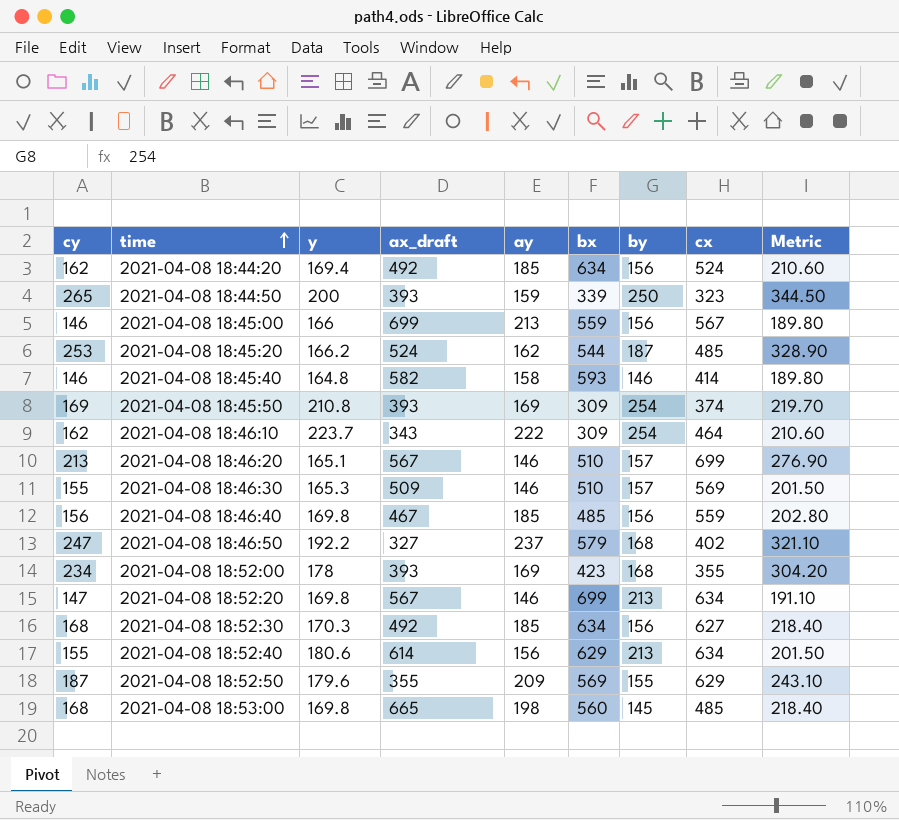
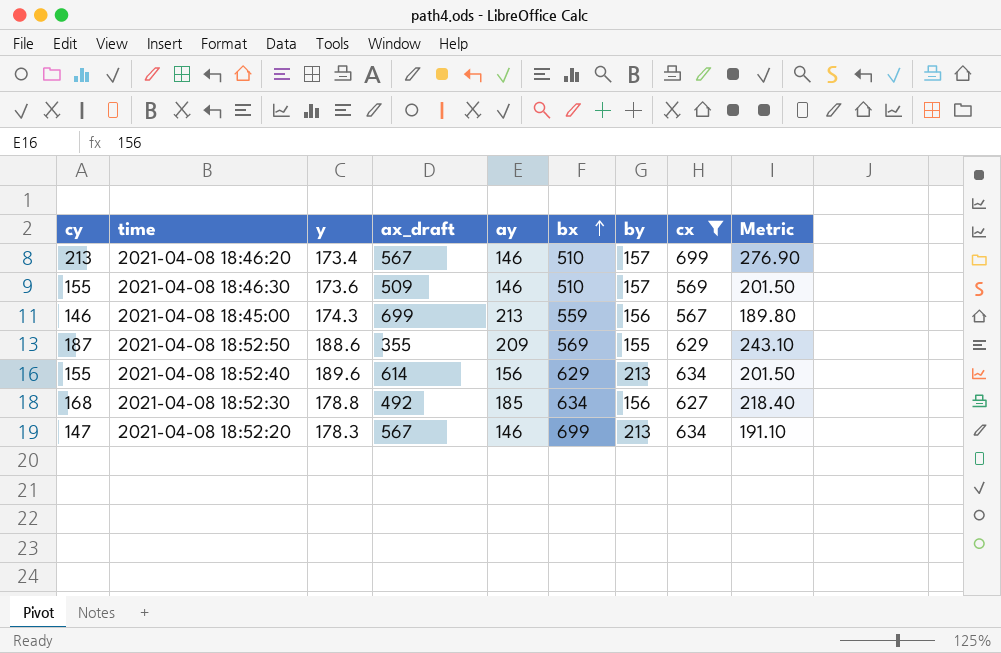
filter: none -> cx >= 567
row order: time ascending -> bx ascending
2021-04-08 18:46:20 | y: 165.1 -> 173.4
2021-04-08 18:46:30 | y: 165.3 -> 173.6
2021-04-08 18:45:00 | y: 166 -> 174.3
2021-04-08 18:52:50 | y: 179.6 -> 188.6
2021-04-08 18:52:40 | y: 180.6 -> 189.6
2021-04-08 18:52:30 | y: 170.3 -> 178.8
2021-04-08 18:52:20 | y: 169.8 -> 178.3

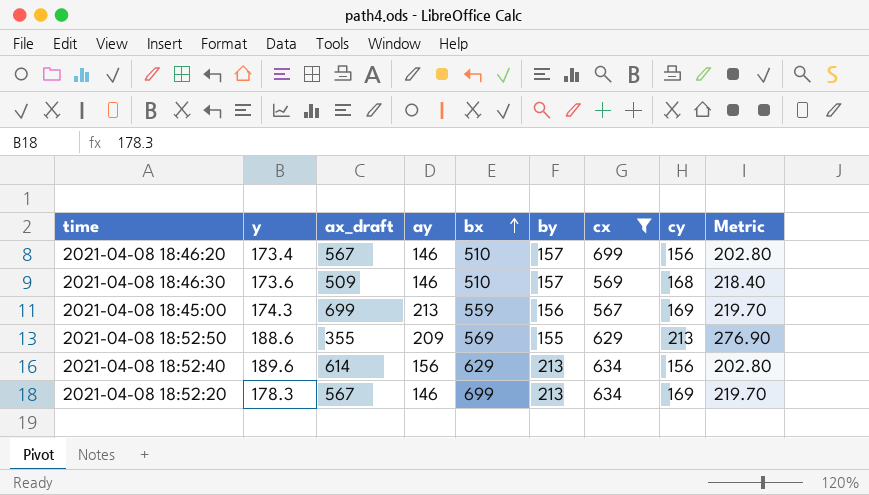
column cy | position: 1 -> 8
row 2021-04-08 18:52:30: 168 | 178.8 | 492 | 185 | 634 | 156 | 627 | 218.40 -> none
2021-04-08 18:46:20 | cy: 213 -> 156
2021-04-08 18:46:20 | Metric: 276.90 -> 202.80
2021-04-08 18:46:30 | cy: 155 -> 168
2021-04-08 18:46:30 | Metric: 201.50 -> 218.40
2021-04-08 18:45:00 | cy: 146 -> 169
2021-04-08 18:45:00 | Metric: 189.80 -> 219.70
2021-04-08 18:52:50 | cy: 187 -> 213
2021-04-08 18:52:50 | Metric: 243.10 -> 276.90
2021-04-08 18:52:40 | cy: 155 -> 156
2021-04-08 18:52:40 | Metric: 201.50 -> 202.80
2021-04-08 18:52:20 | cy: 147 -> 169
2021-04-08 18:52:20 | Metric: 191.10 -> 219.70

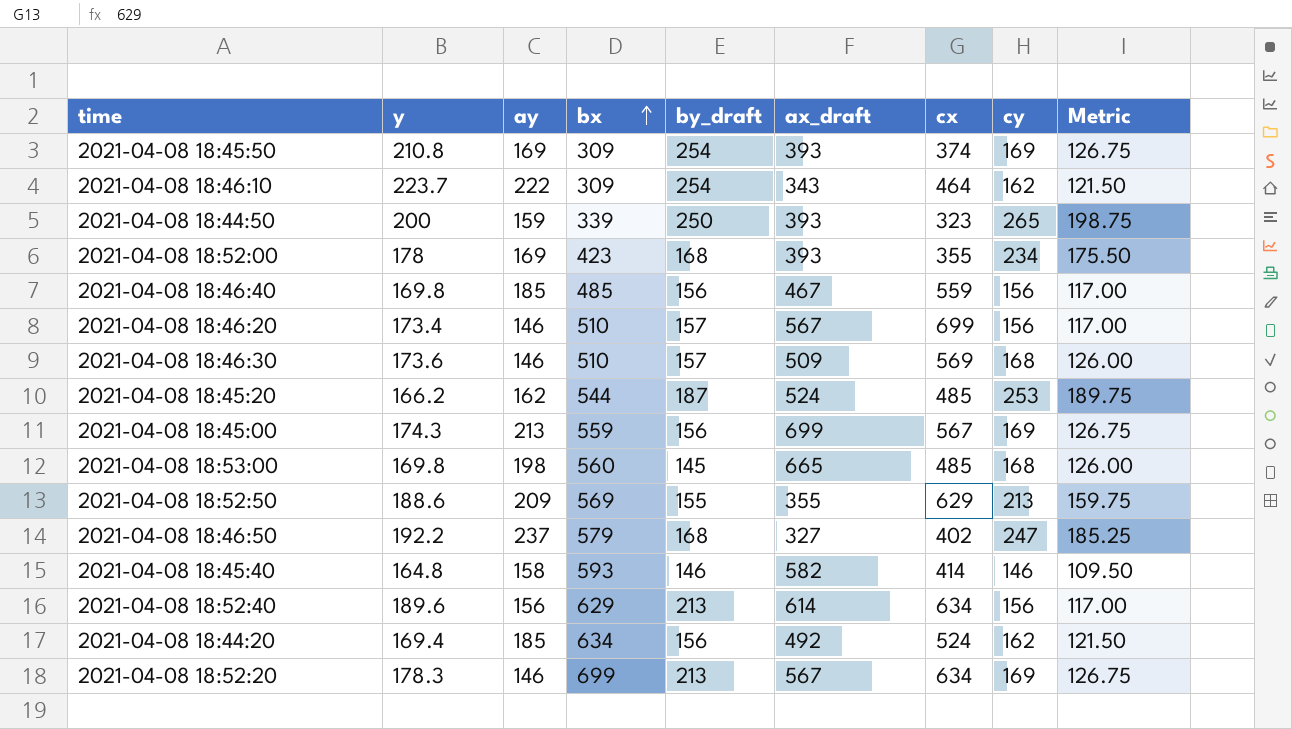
filter: cx >= 567 -> none
column name: by -> by_draft
column ax_draft | position: 3 -> 6
column Metric | formula: [cy] * 1.3 -> [cy] * 0.75

